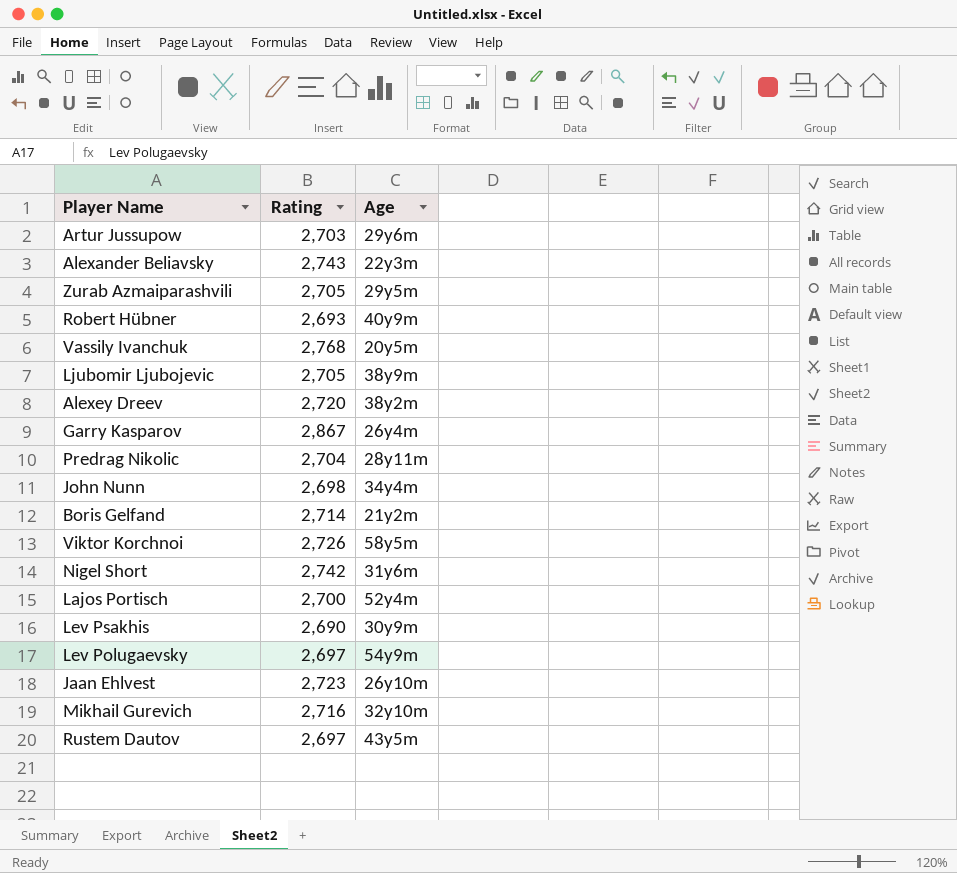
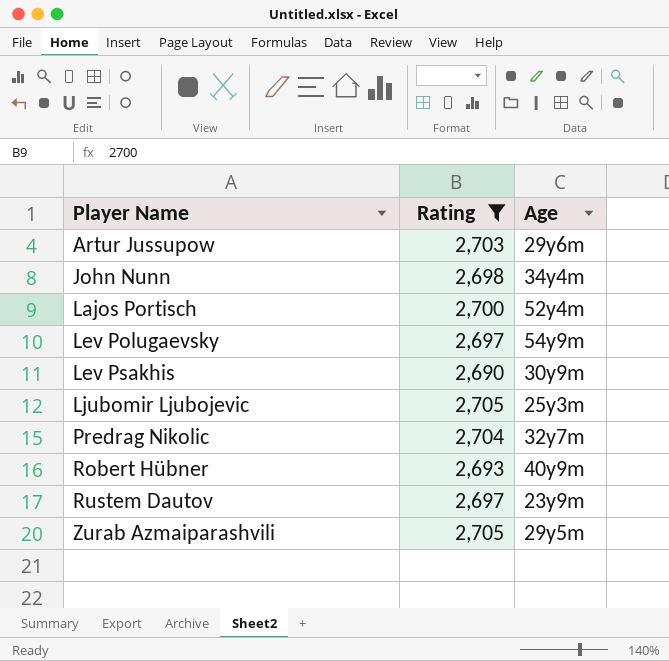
filter: none -> Rating <= 2,705
row order: none -> Player Name ascending
Ljubomir Ljubojevic | Age: 38y9m -> 25y3m
Predrag Nikolic | Age: 28y11m -> 32y7m
Rustem Dautov | Age: 43y5m -> 23y9m

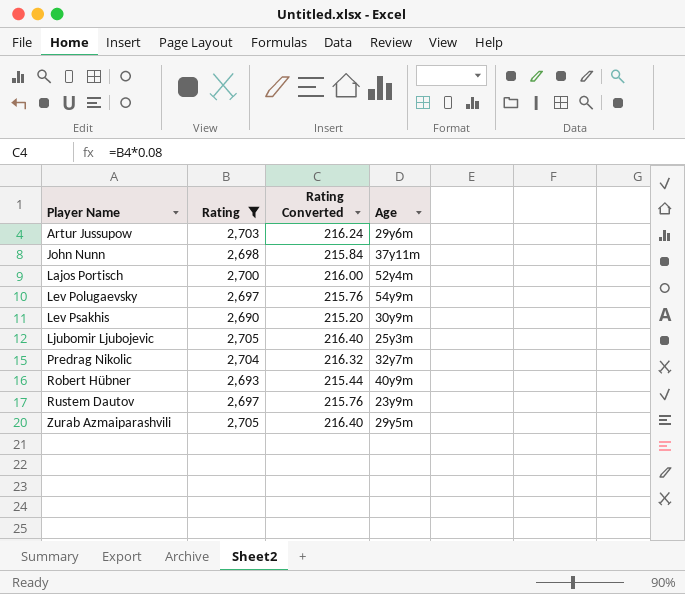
column Rating Converted | formula: none -> [Rating] * 0.08
John Nunn | Age: 34y4m -> 37y11m

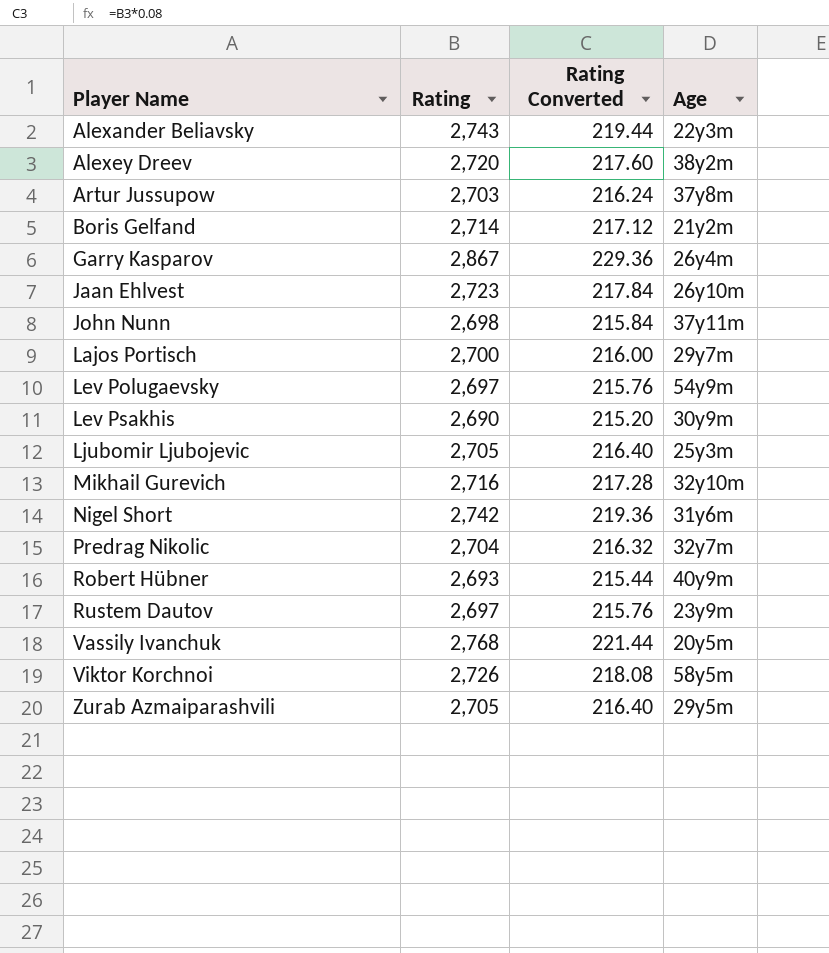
filter: Rating <= 2,705 -> none
Artur Jussupow | Age: 29y6m -> 37y8m
Lajos Portisch | Age: 52y4m -> 29y7m

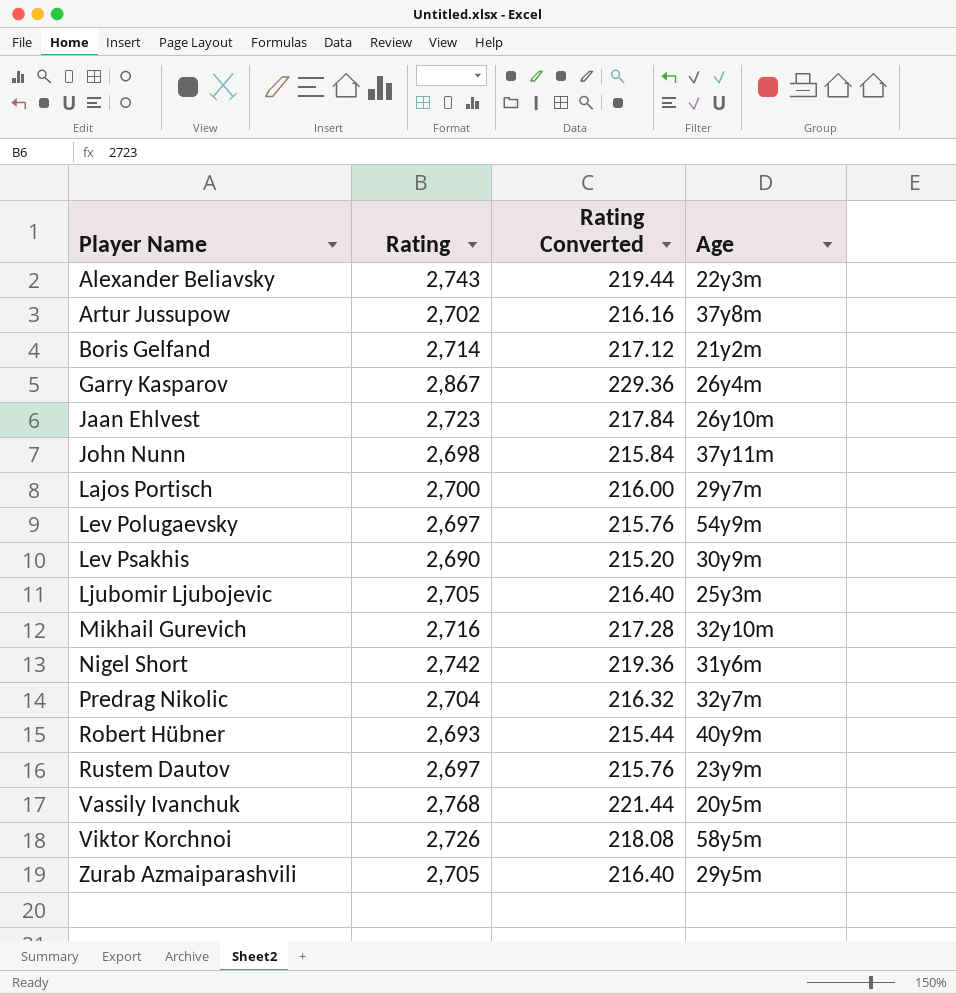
row Alexey Dreev: 2,720 | 217.60 | 38y2m -> none
Artur Jussupow | Rating: 2,703 -> 2,702
Artur Jussupow | Rating Converted: 216.24 -> 216.16

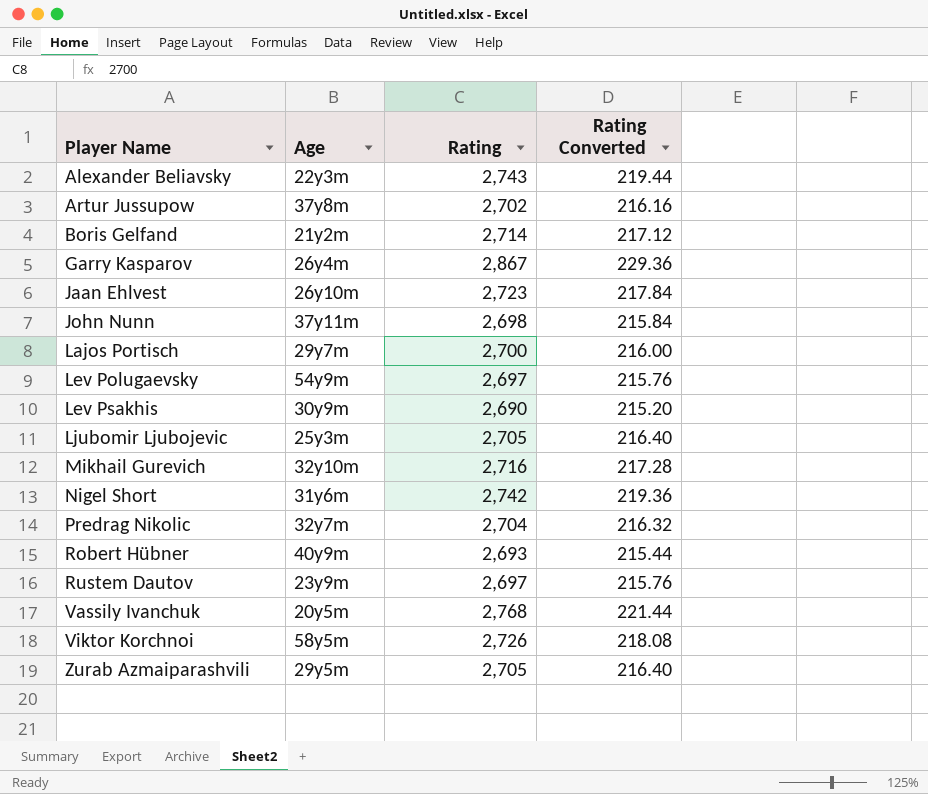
column Age | position: 4 -> 2

